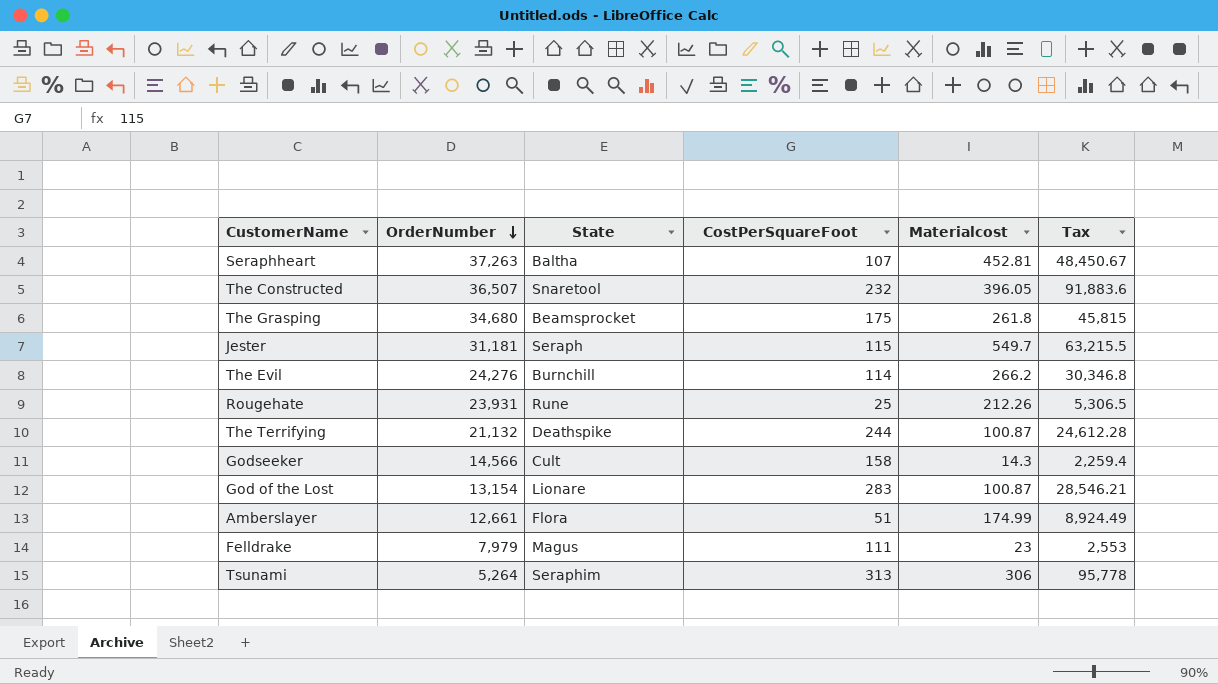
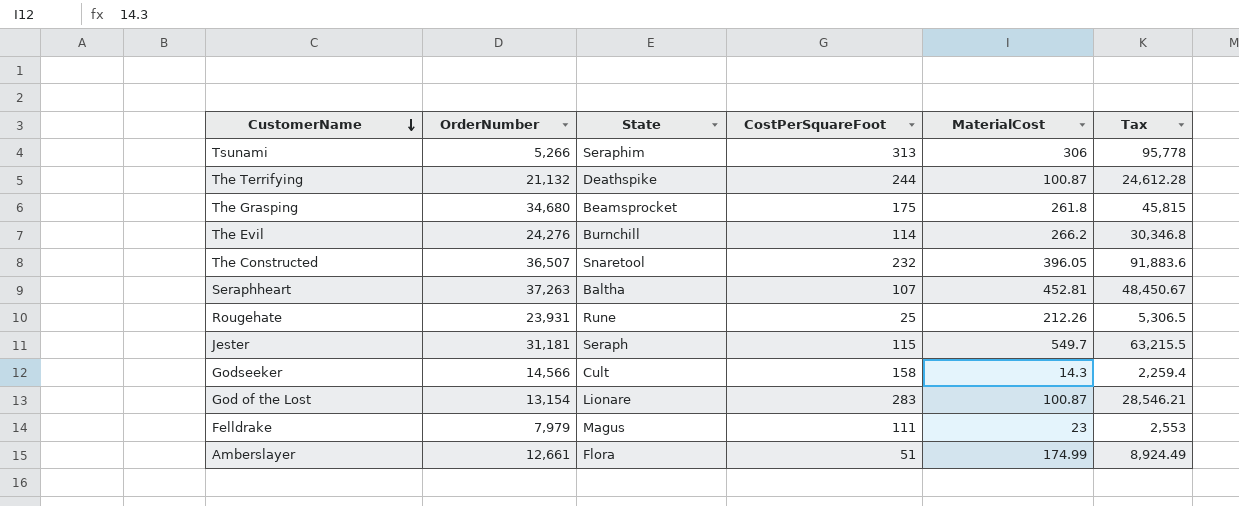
row order: OrderNumber descending -> CustomerName descending
column name: Materialcost -> MaterialCost
Tsunami | OrderNumber: 5,264 -> 5,266

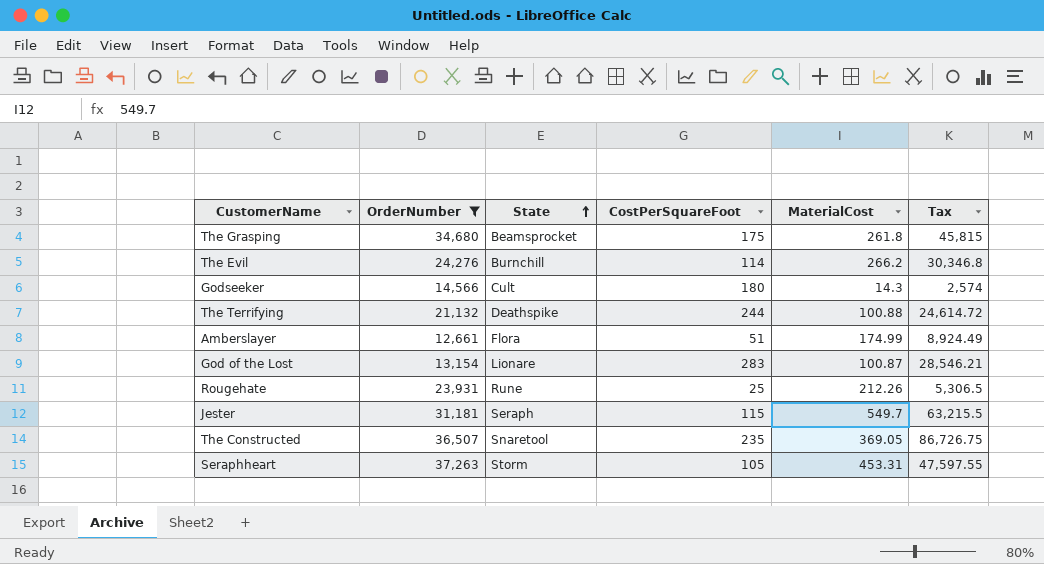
filter: none -> OrderNumber >= 12,661
row order: CustomerName descending -> State ascending
Godseeker | CostPerSquareFoot: 158 -> 180
Godseeker | Tax: 2,259.4 -> 2,574
The Terrifying | MaterialCost: 100.87 -> 100.88
The Terrifying | Tax: 24,612.28 -> 24,614.72
The Constructed | CostPerSquareFoot: 232 -> 235
The Constructed | MaterialCost: 396.05 -> 369.05
The Constructed | Tax: 91,883.6 -> 86,726.75
Seraphheart | State: Baltha -> Storm
Seraphheart | CostPerSquareFoot: 107 -> 105
Seraphheart | MaterialCost: 452.81 -> 453.31
Seraphheart | Tax: 48,450.67 -> 47,597.55

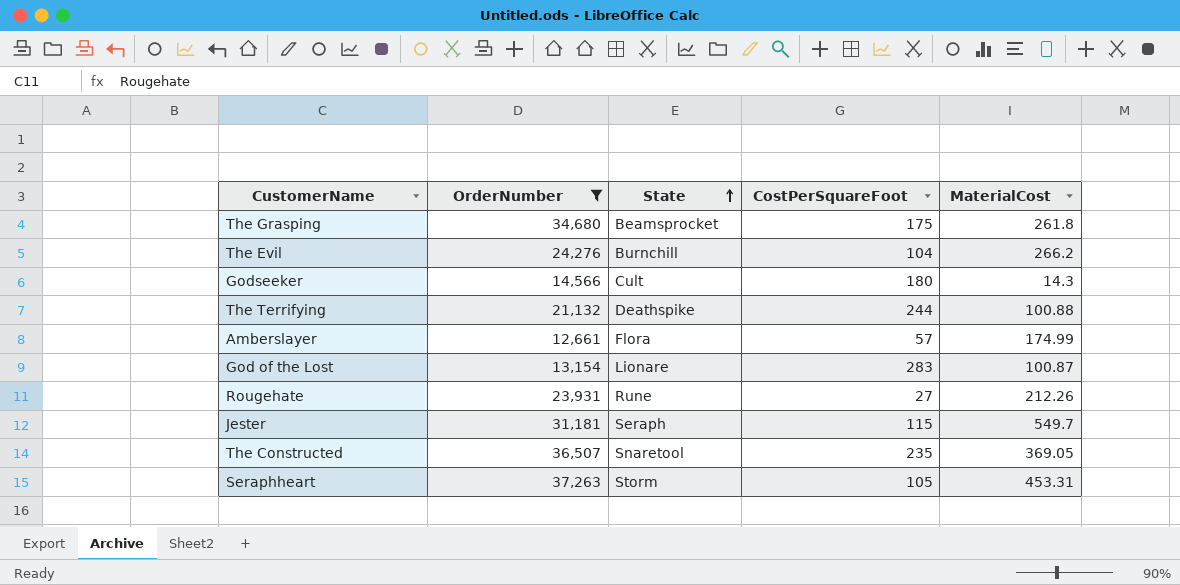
column Tax | formula: [CostPerSquareFoot] * [MaterialCost] -> none
The Evil | CostPerSquareFoot: 114 -> 104
Amberslayer | CostPerSquareFoot: 51 -> 57
Rougehate | CostPerSquareFoot: 25 -> 27

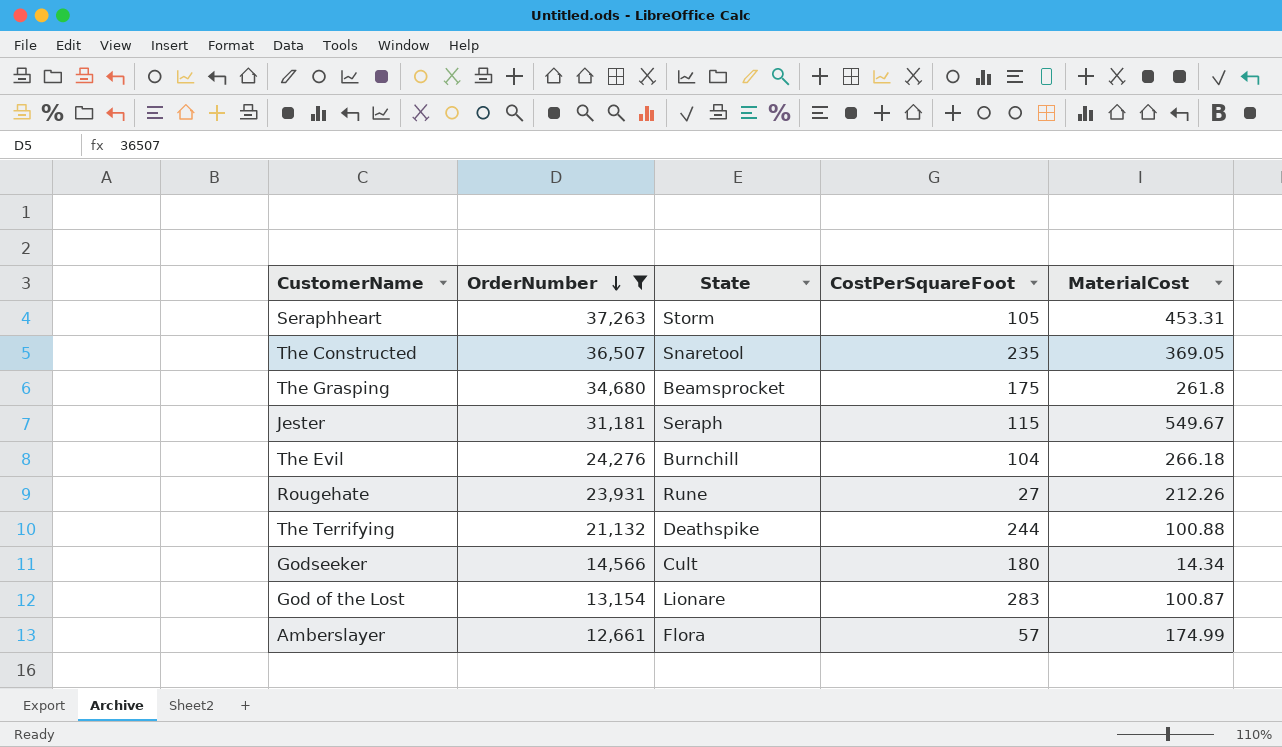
row order: State ascending -> OrderNumber descending
Jester | MaterialCost: 549.7 -> 549.67
The Evil | MaterialCost: 266.2 -> 266.18
Godseeker | MaterialCost: 14.3 -> 14.34

